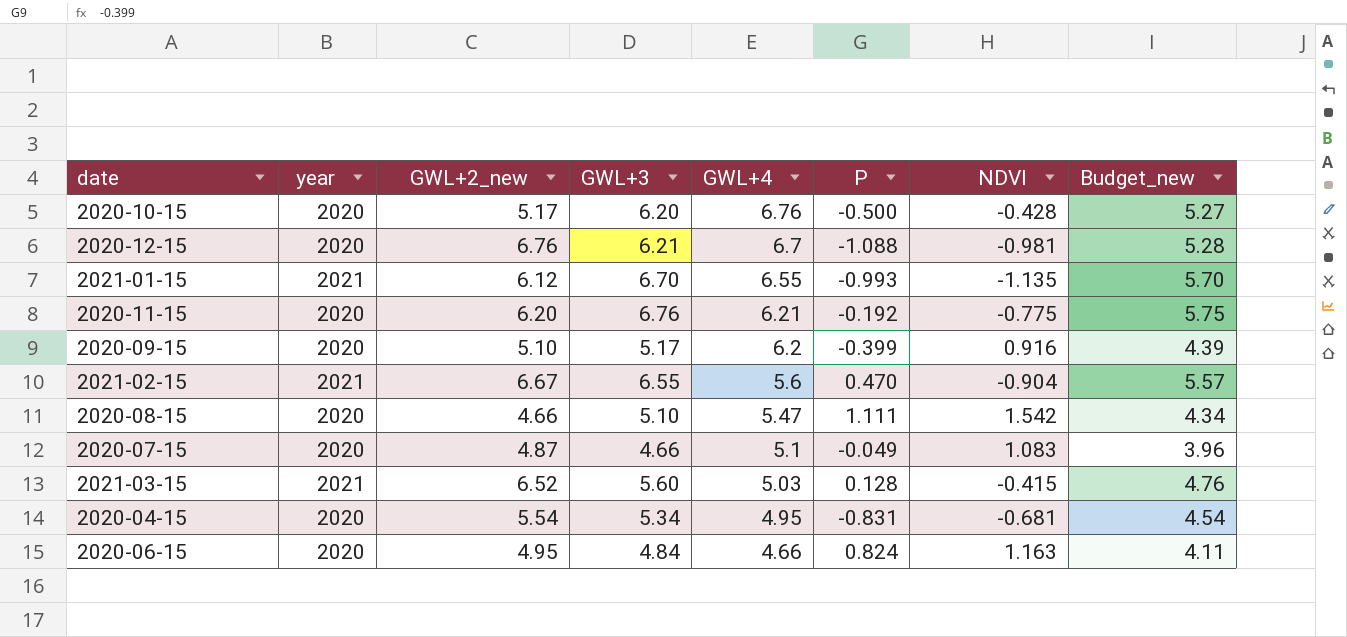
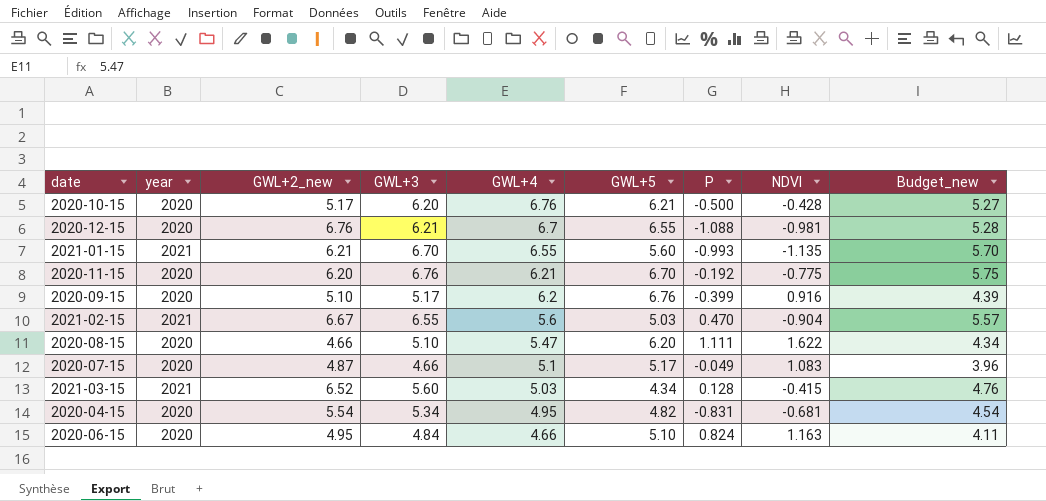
column GWL+5 | position: none -> 6
2021-01-15 | GWL+2_new: 6.12 -> 6.21
2020-08-15 | NDVI: 1.542 -> 1.622

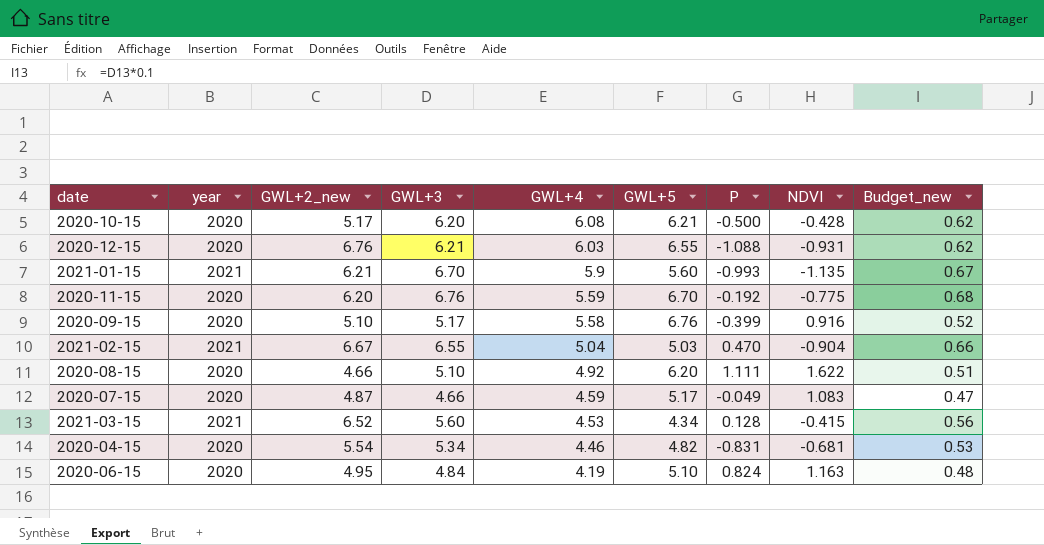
column Budget_new | formula: [GWL+3] * 0.85 -> [GWL+3] * 0.1
2020-10-15 | GWL+4: 6.76 -> 6.08
2020-12-15 | GWL+4: 6.7 -> 6.03
2020-12-15 | NDVI: -0.981 -> -0.931
2021-01-15 | GWL+4: 6.55 -> 5.9
2020-11-15 | GWL+4: 6.21 -> 5.59
2020-09-15 | GWL+4: 6.2 -> 5.58
2021-02-15 | GWL+4: 5.6 -> 5.04
2020-08-15 | GWL+4: 5.47 -> 4.92
2020-07-15 | GWL+4: 5.1 -> 4.59
2021-03-15 | GWL+4: 5.03 -> 4.53
2020-04-15 | GWL+4: 4.95 -> 4.46
2020-06-15 | GWL+4: 4.66 -> 4.19

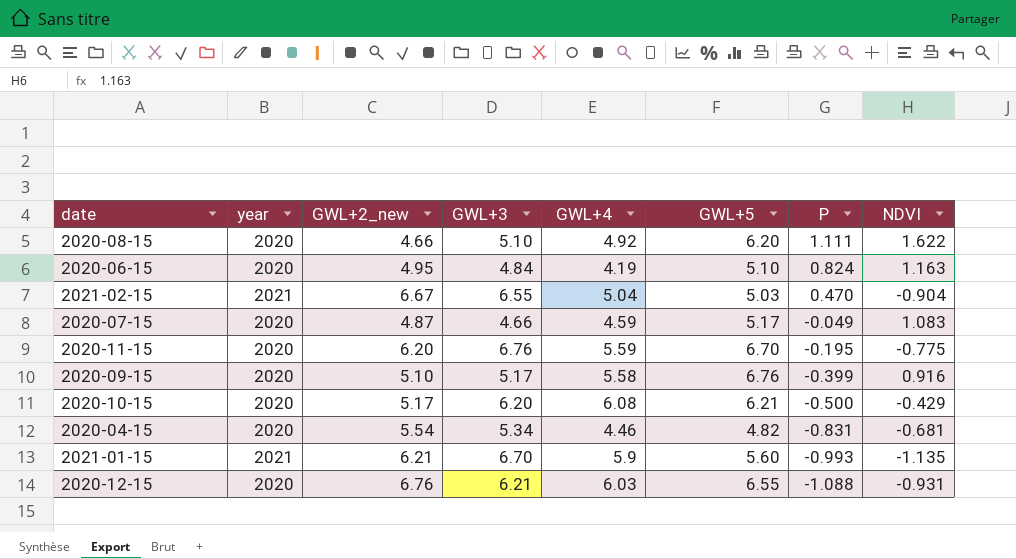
row order: GWL+4 descending -> P descending
column Budget_new | formula: [GWL+3] * 0.1 -> none
row 2021-03-15: 2021 | 6.52 | 5.60 | 4.53 | 4.34 | 0.128 | -0.415 | 0.56 -> none
2020-11-15 | P: -0.192 -> -0.195
2020-10-15 | NDVI: -0.428 -> -0.429

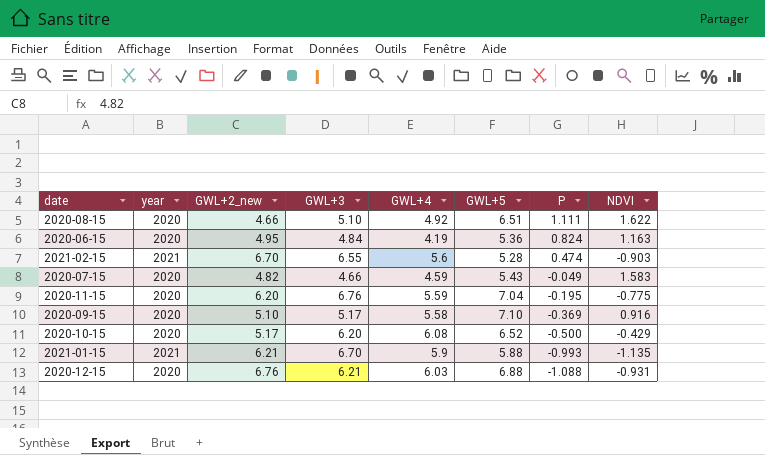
row 2020-04-15: 2020 | 5.54 | 5.34 | 4.46 | 4.82 | -0.831 | -0.681 -> none
2020-08-15 | GWL+5: 6.20 -> 6.51
2020-06-15 | GWL+5: 5.10 -> 5.36
2021-02-15 | GWL+2_new: 6.67 -> 6.70
2021-02-15 | GWL+4: 5.04 -> 5.6
2021-02-15 | GWL+5: 5.03 -> 5.28
2021-02-15 | P: 0.470 -> 0.474
2021-02-15 | NDVI: -0.904 -> -0.903
2020-07-15 | GWL+2_new: 4.87 -> 4.82
2020-07-15 | GWL+5: 5.17 -> 5.43
2020-07-15 | NDVI: 1.083 -> 1.583
2020-11-15 | GWL+5: 6.70 -> 7.04
2020-09-15 | GWL+5: 6.76 -> 7.10
2020-09-15 | P: -0.399 -> -0.369
2020-10-15 | GWL+5: 6.21 -> 6.52
2021-01-15 | GWL+5: 5.60 -> 5.88
2020-12-15 | GWL+5: 6.55 -> 6.88

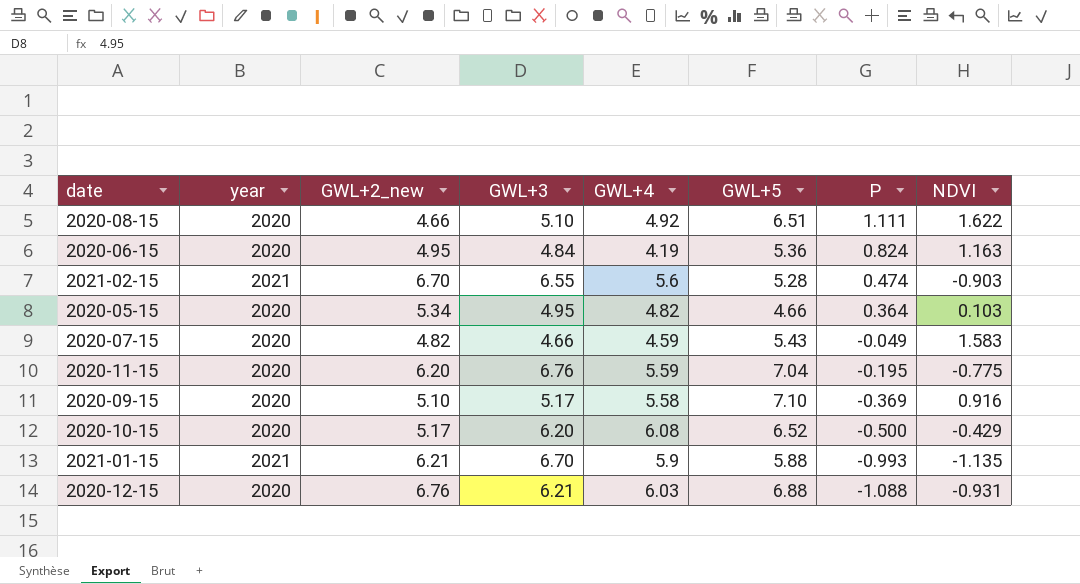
row 2020-05-15: none -> 2020 | 5.34 | 4.95 | 4.82 | 4.66 | 0.364 | 0.103

